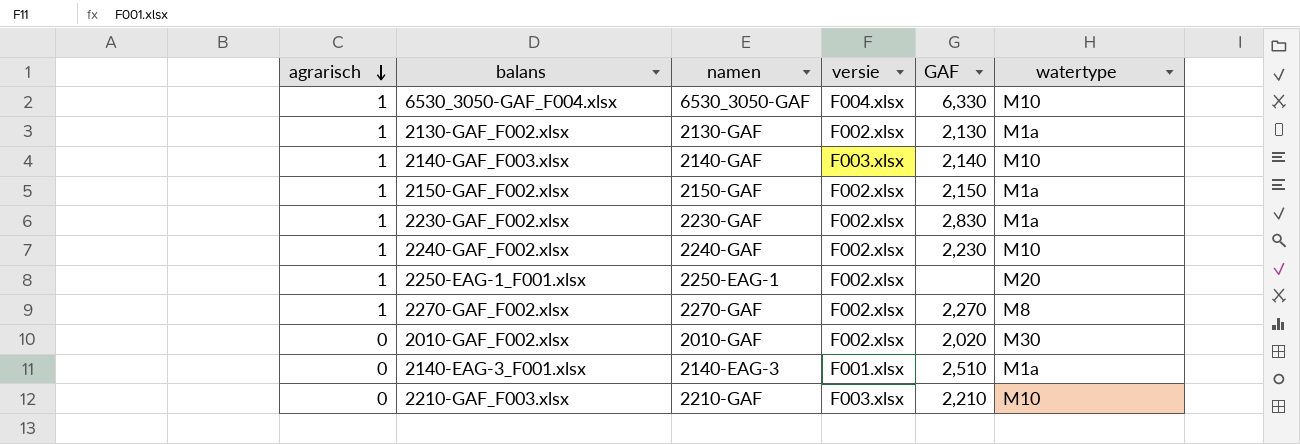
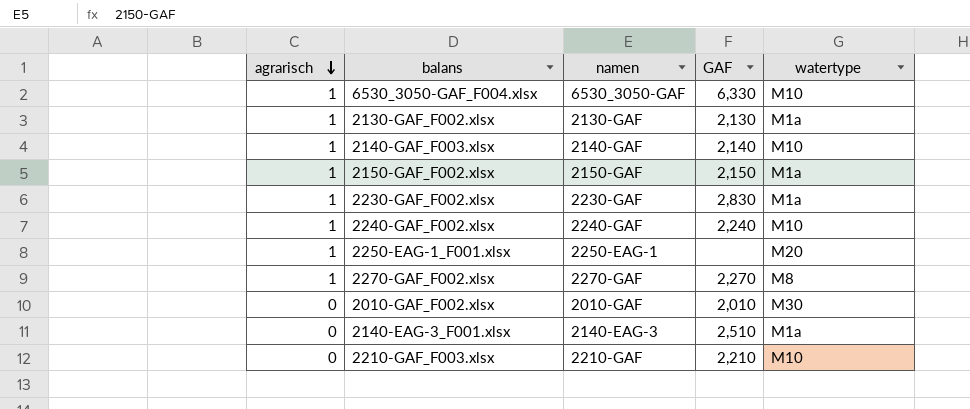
column versie | position: 4 -> none
2240-GAF_F002.xlsx | GAF: 2,230 -> 2,240
2010-GAF_F002.xlsx | GAF: 2,020 -> 2,010

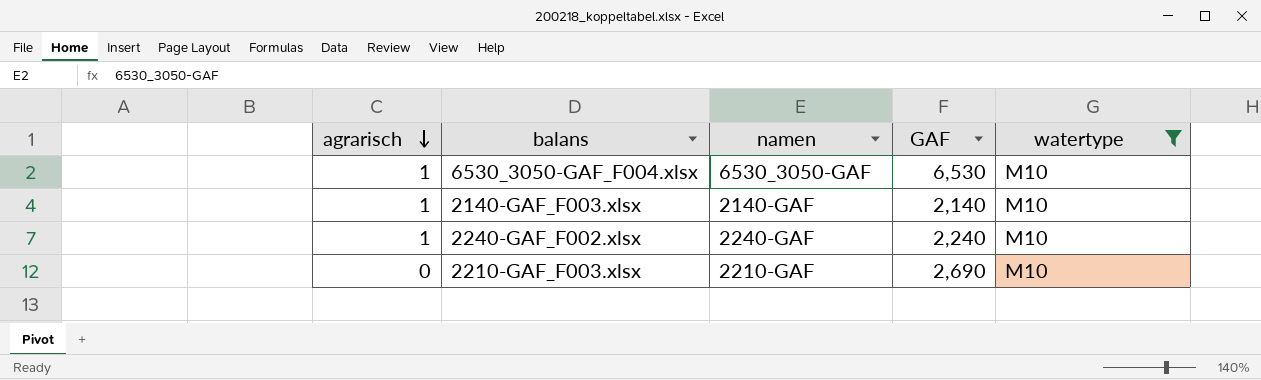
filter: none -> watertype = M10
6530_3050-GAF_F004.xlsx | GAF: 6,330 -> 6,530
2210-GAF_F003.xlsx | GAF: 2,210 -> 2,690

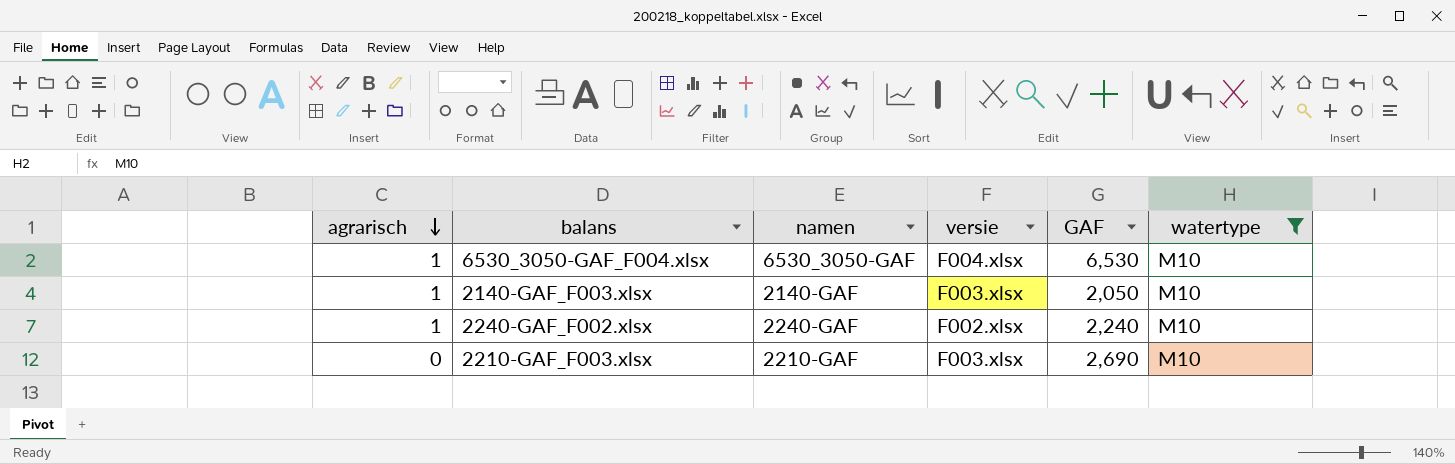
column versie | position: none -> 4
2140-GAF_F003.xlsx | GAF: 2,140 -> 2,050

